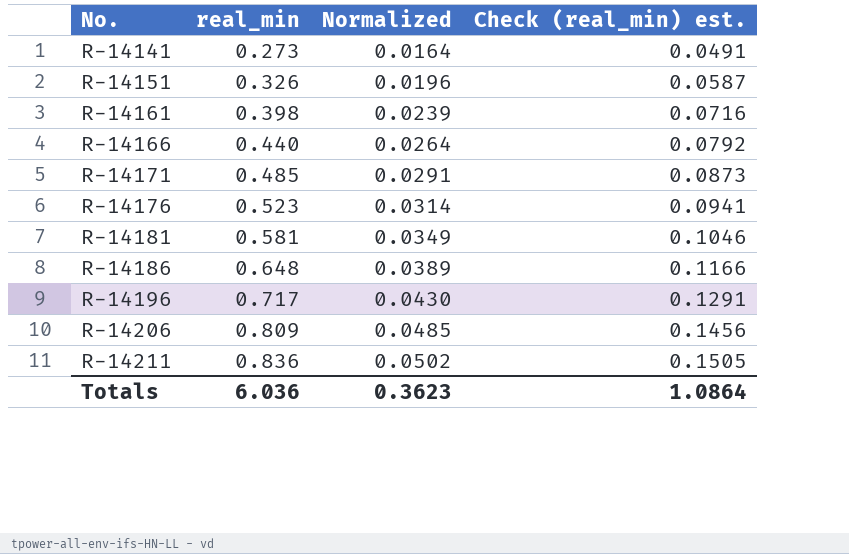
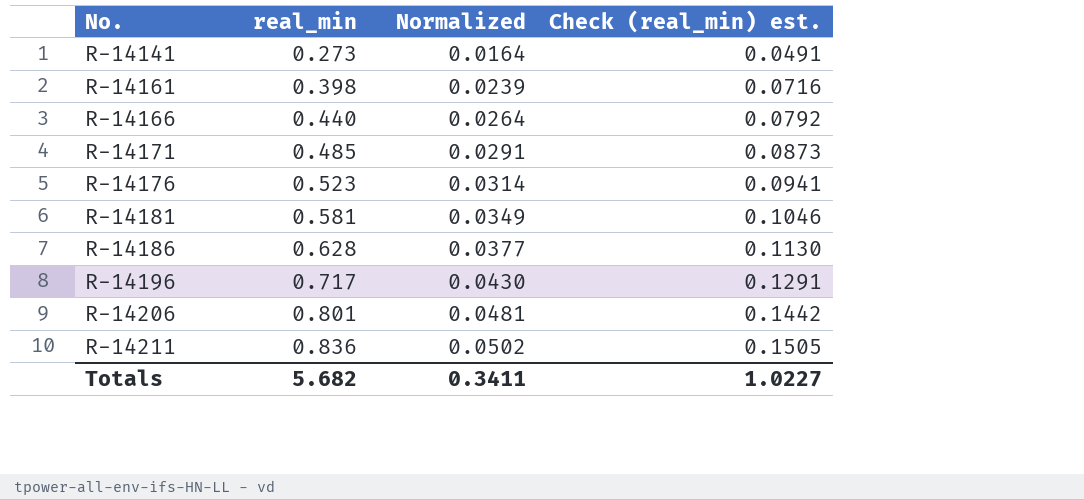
row R-14151: 0.326 | 0.0196 | 0.0587 -> none
R-14186 | real_min: 0.648 -> 0.628
R-14186 | Normalized: 0.0389 -> 0.0377
R-14186 | Check (real_min) est.: 0.1166 -> 0.1130
R-14206 | real_min: 0.809 -> 0.801
R-14206 | Normalized: 0.0485 -> 0.0481
R-14206 | Check (real_min) est.: 0.1456 -> 0.1442
Totals | real_min: 6.036 -> 5.682
Totals | Normalized: 0.3623 -> 0.3411
Totals | Check (real_min) est.: 1.0864 -> 1.0227

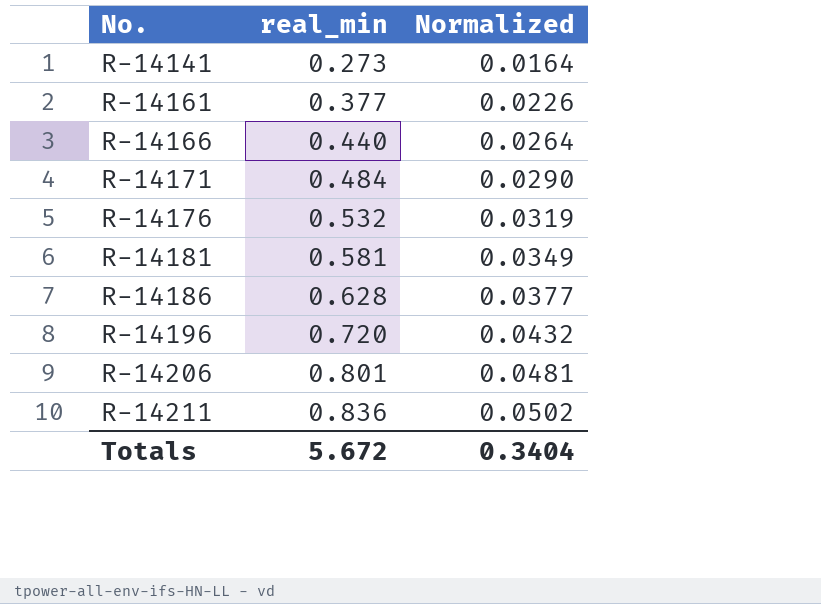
column Check (real_min) est. | formula: [real_min] * 0.18 -> none
R-14161 | real_min: 0.398 -> 0.377
R-14161 | Normalized: 0.0239 -> 0.0226
R-14171 | real_min: 0.485 -> 0.484
R-14171 | Normalized: 0.0291 -> 0.0290
R-14176 | real_min: 0.523 -> 0.532
R-14176 | Normalized: 0.0314 -> 0.0319
R-14196 | real_min: 0.717 -> 0.720
R-14196 | Normalized: 0.0430 -> 0.0432
Totals | real_min: 5.682 -> 5.672
Totals | Normalized: 0.3411 -> 0.3404

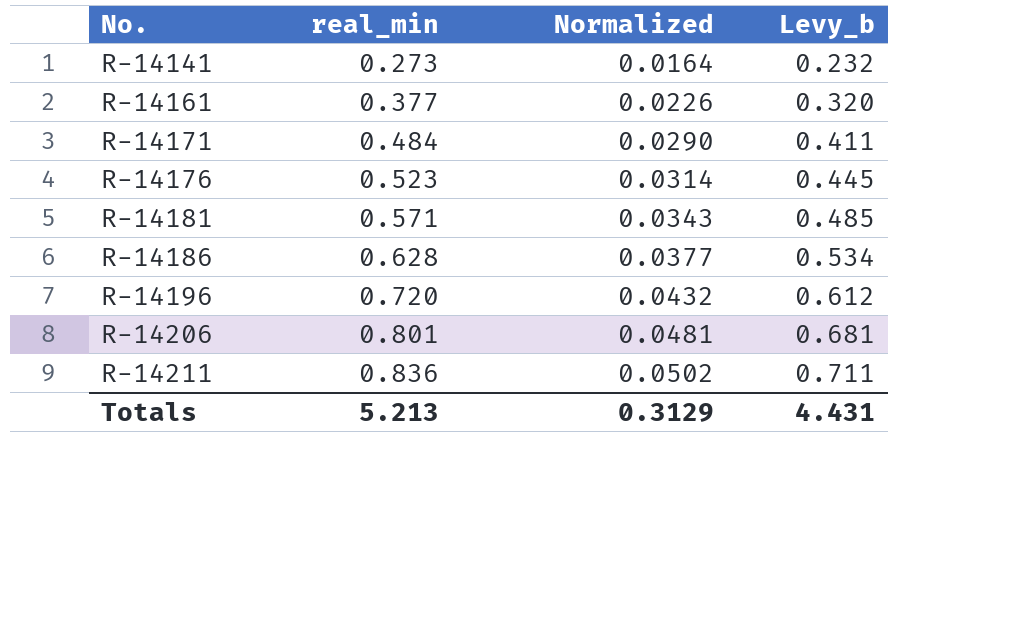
column Levy_b | formula: none -> [real_min] * 0.85
row R-14166: 0.440 | 0.0264 -> none
R-14176 | real_min: 0.532 -> 0.523
R-14176 | Normalized: 0.0319 -> 0.0314
R-14181 | real_min: 0.581 -> 0.571
R-14181 | Normalized: 0.0349 -> 0.0343
Totals | real_min: 5.672 -> 5.213
Totals | Normalized: 0.3404 -> 0.3129

